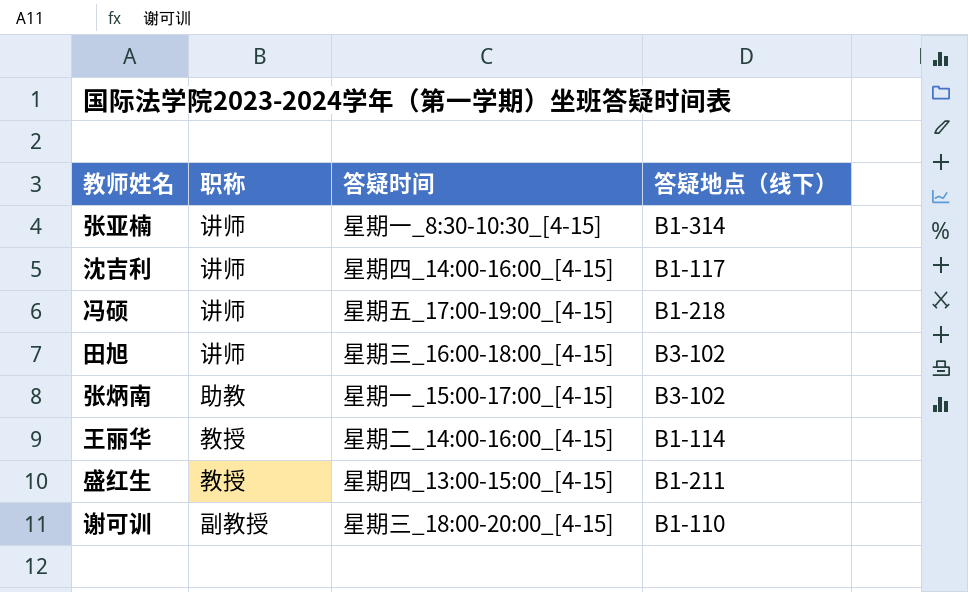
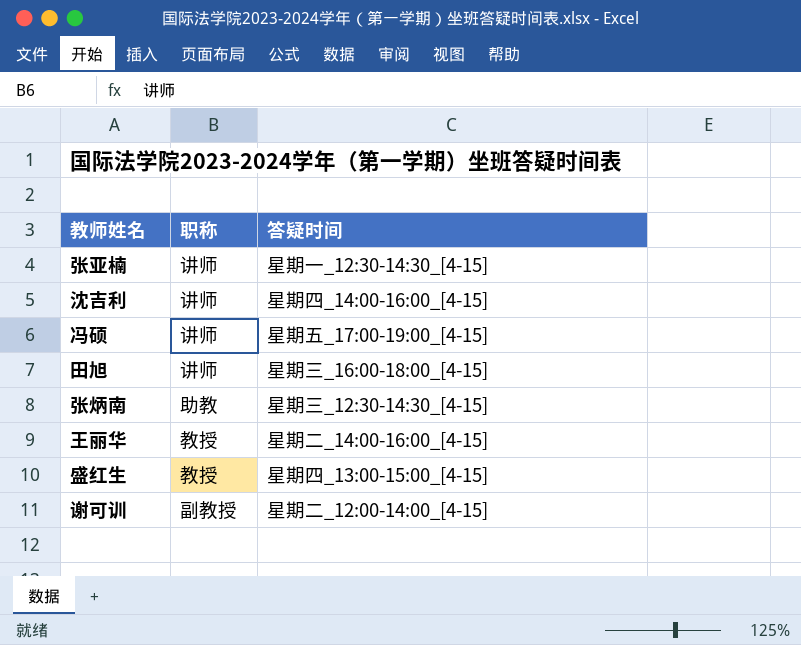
column 答疑地点（线下） | position: 4 -> none
张亚楠 | 答疑时间: 星期一_8:30-10:30_[4-15] -> 星期一_12:30-14:30_[4-15]
张炳南 | 答疑时间: 星期一_15:00-17:00_[4-15] -> 星期三_12:30-14:30_[4-15]
谢可训 | 答疑时间: 星期三_18:00-20:00_[4-15] -> 星期二_12:00-14:00_[4-15]

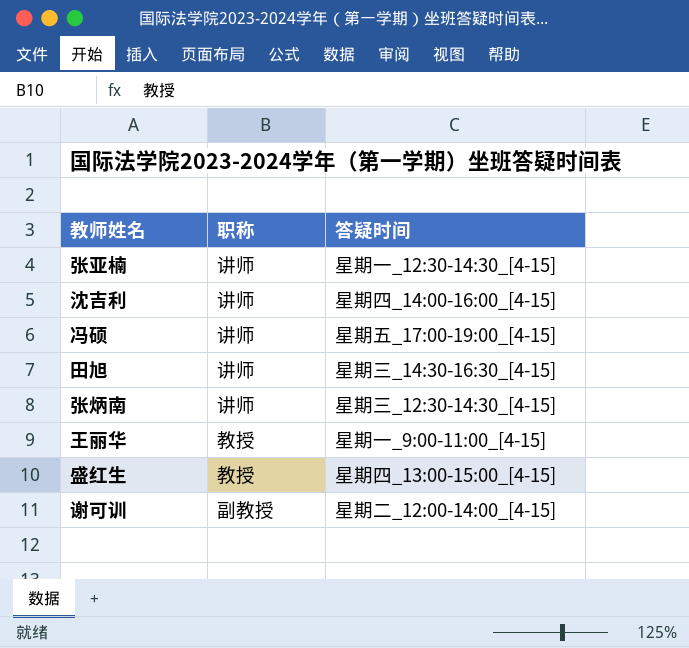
田旭 | 答疑时间: 星期三_16:00-18:00_[4-15] -> 星期三_14:30-16:30_[4-15]
张炳南 | 职称: 助教 -> 讲师
王丽华 | 答疑时间: 星期二_14:00-16:00_[4-15] -> 星期一_9:00-11:00_[4-15]

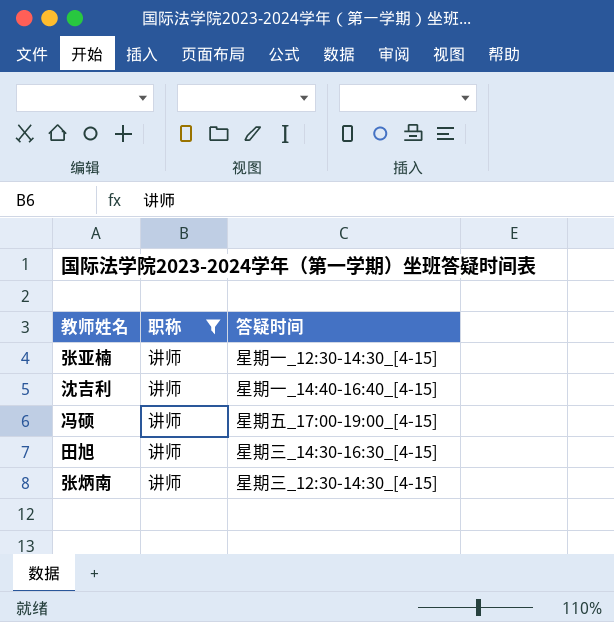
filter: none -> 职称 = 讲师
沈吉利 | 答疑时间: 星期四_14:00-16:00_[4-15] -> 星期一_14:40-16:40_[4-15]

